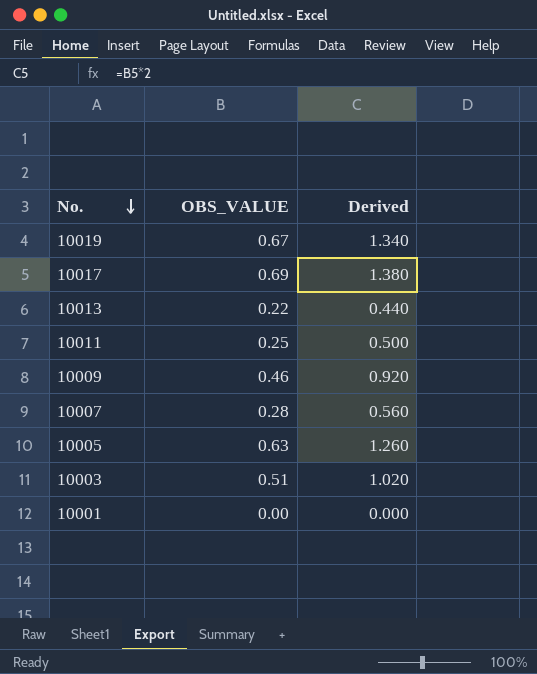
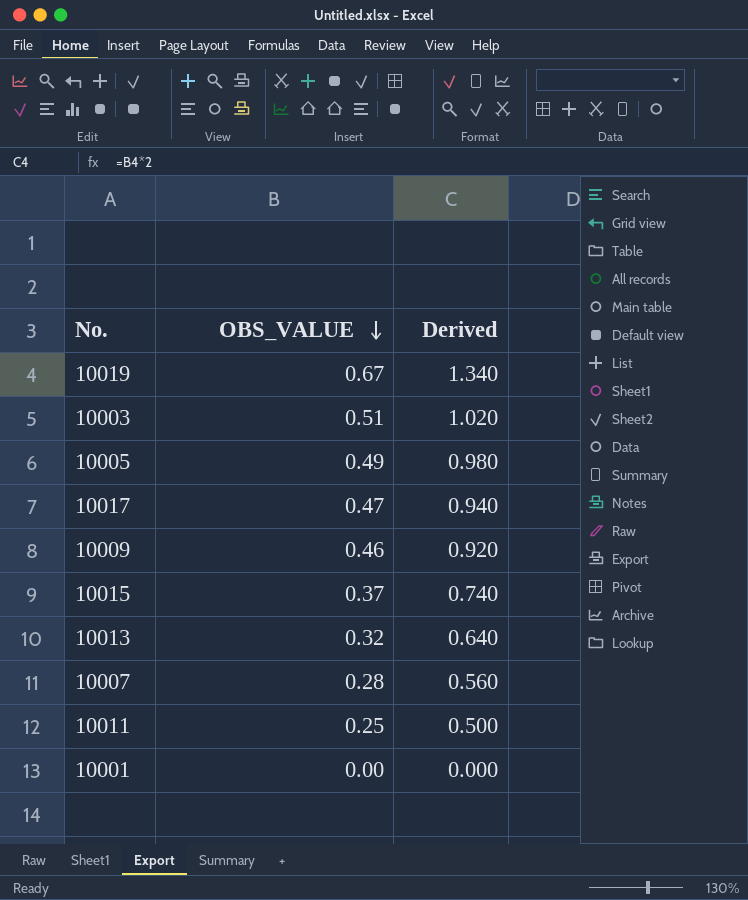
row order: No. descending -> OBS_VALUE descending
10005 | OBS_VALUE: 0.63 -> 0.49
10005 | Derived: 1.260 -> 0.980
10017 | OBS_VALUE: 0.69 -> 0.47
10017 | Derived: 1.380 -> 0.940
row 10015: none -> 0.37 | 0.740
10013 | OBS_VALUE: 0.22 -> 0.32
10013 | Derived: 0.440 -> 0.640

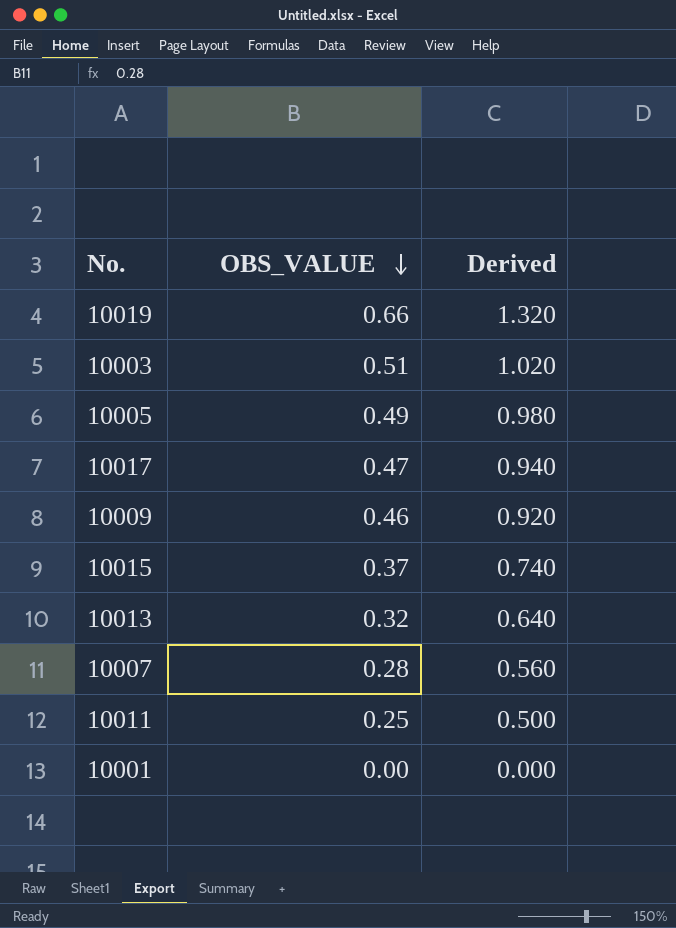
10019 | OBS_VALUE: 0.67 -> 0.66
10019 | Derived: 1.340 -> 1.320

